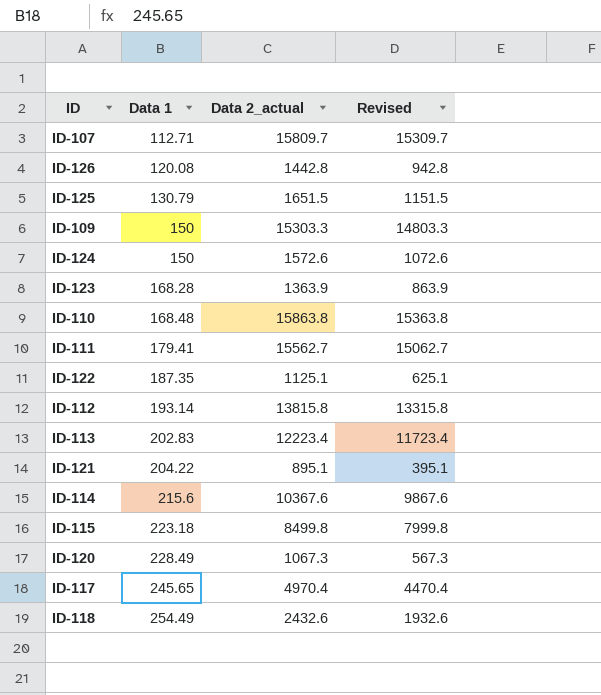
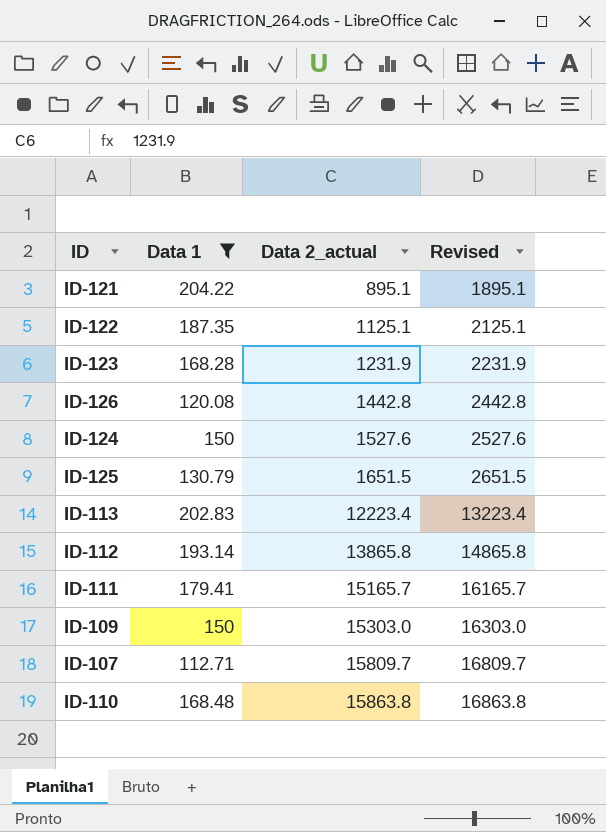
filter: none -> Data 1 <= 204.22
row order: Data 1 ascending -> Data 2_actual ascending
column Revised | formula: [Data 2_actual] - 500 -> [Data 2_actual] + 1000
ID-123 | Data 2_actual: 1363.9 -> 1231.9
ID-124 | Data 2_actual: 1572.6 -> 1527.6
ID-112 | Data 2_actual: 13815.8 -> 13865.8
ID-111 | Data 2_actual: 15562.7 -> 15165.7
ID-109 | Data 2_actual: 15303.3 -> 15303.0

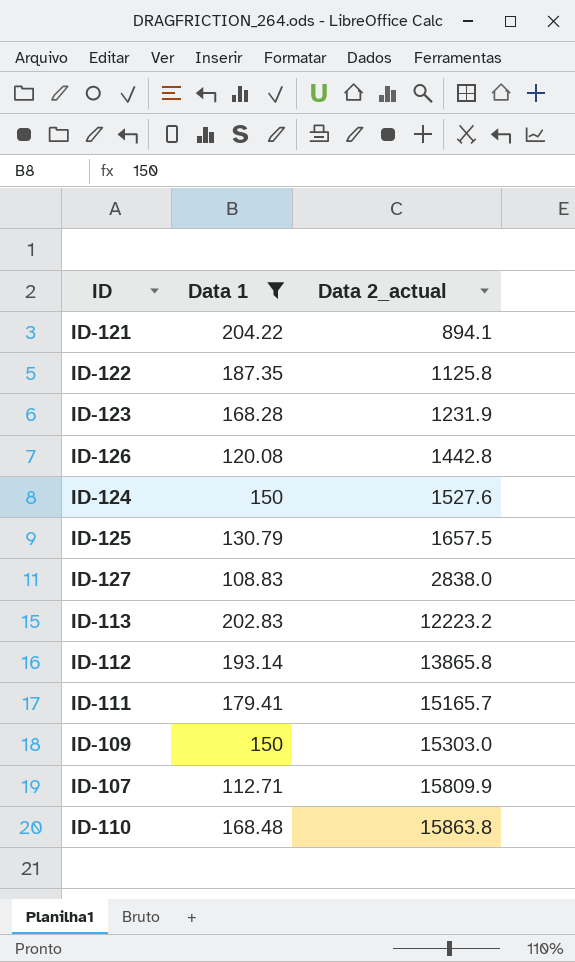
column Revised | formula: [Data 2_actual] + 1000 -> none
ID-121 | Data 2_actual: 895.1 -> 894.1
ID-122 | Data 2_actual: 1125.1 -> 1125.8
ID-125 | Data 2_actual: 1651.5 -> 1657.5
row ID-127: none -> 108.83 | 2838.0
ID-113 | Data 2_actual: 12223.4 -> 12223.2
ID-107 | Data 2_actual: 15809.7 -> 15809.9

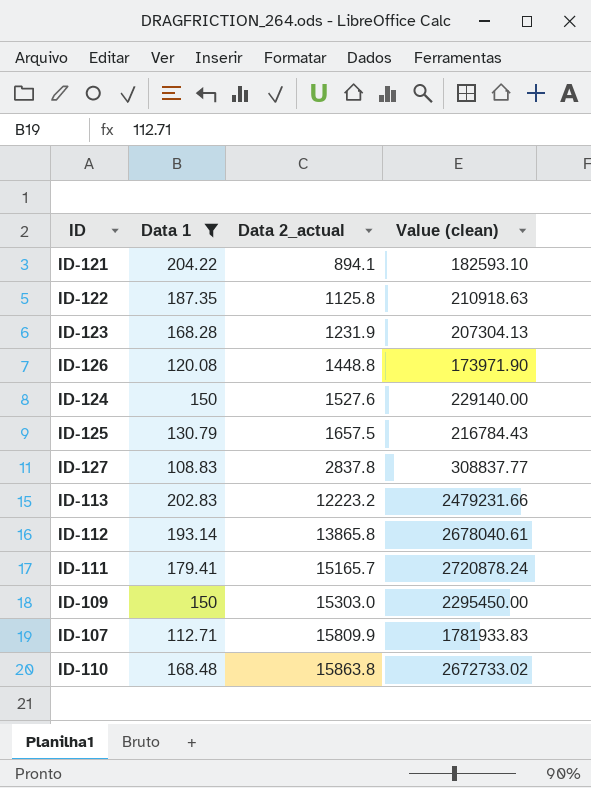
column Value (clean) | formula: none -> [Data 1] * [Data 2_actual]
ID-126 | Data 2_actual: 1442.8 -> 1448.8
ID-127 | Data 2_actual: 2838.0 -> 2837.8

